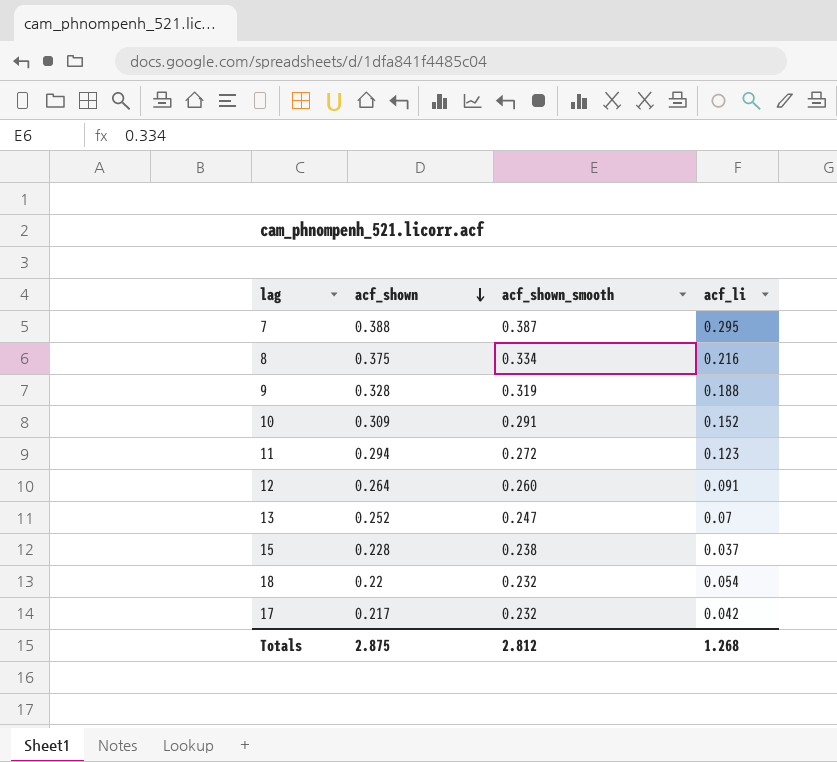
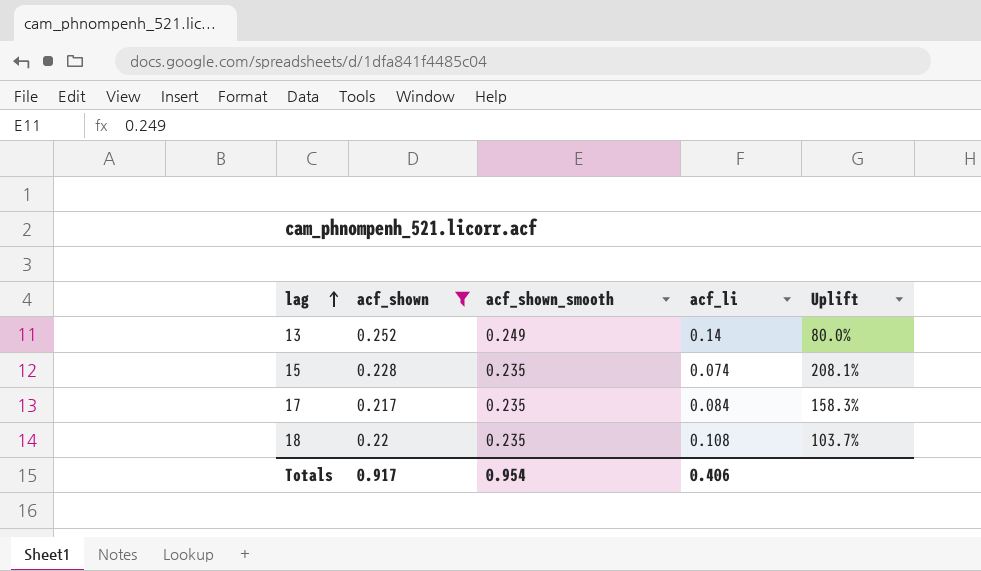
filter: none -> acf_shown <= 0.252
row order: acf_shown descending -> lag ascending
column Uplift | formula: none -> ([acf_shown] - [acf_li]) / [acf_li]
13 | acf_shown_smooth: 0.247 -> 0.249
13 | acf_li: 0.07 -> 0.14
15 | acf_shown_smooth: 0.238 -> 0.235
15 | acf_li: 0.037 -> 0.074
17 | acf_shown_smooth: 0.232 -> 0.235
17 | acf_li: 0.042 -> 0.084
18 | acf_shown_smooth: 0.232 -> 0.235
18 | acf_li: 0.054 -> 0.108
Totals | acf_shown: 2.875 -> 0.917
Totals | acf_shown_smooth: 2.812 -> 0.954
Totals | acf_li: 1.268 -> 0.406

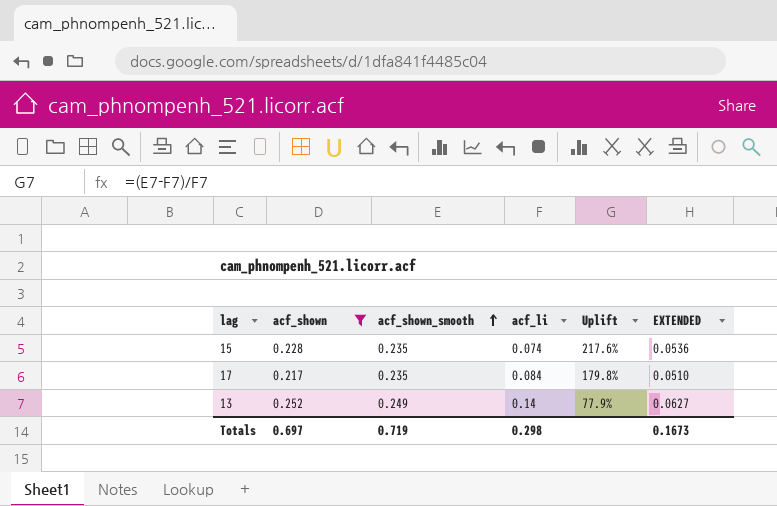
row order: lag ascending -> acf_shown_smooth ascending
column Uplift | formula: ([acf_shown] - [acf_li]) / [acf_li] -> ([acf_shown_smooth] - [acf_li]) / [acf_li]
column EXTENDED | formula: none -> [acf_shown] * [acf_shown_smooth]
row 18: 0.22 | 0.235 | 0.108 | 103.7% -> none
Totals | acf_shown: 0.917 -> 0.697
Totals | acf_shown_smooth: 0.954 -> 0.719
Totals | acf_li: 0.406 -> 0.298

